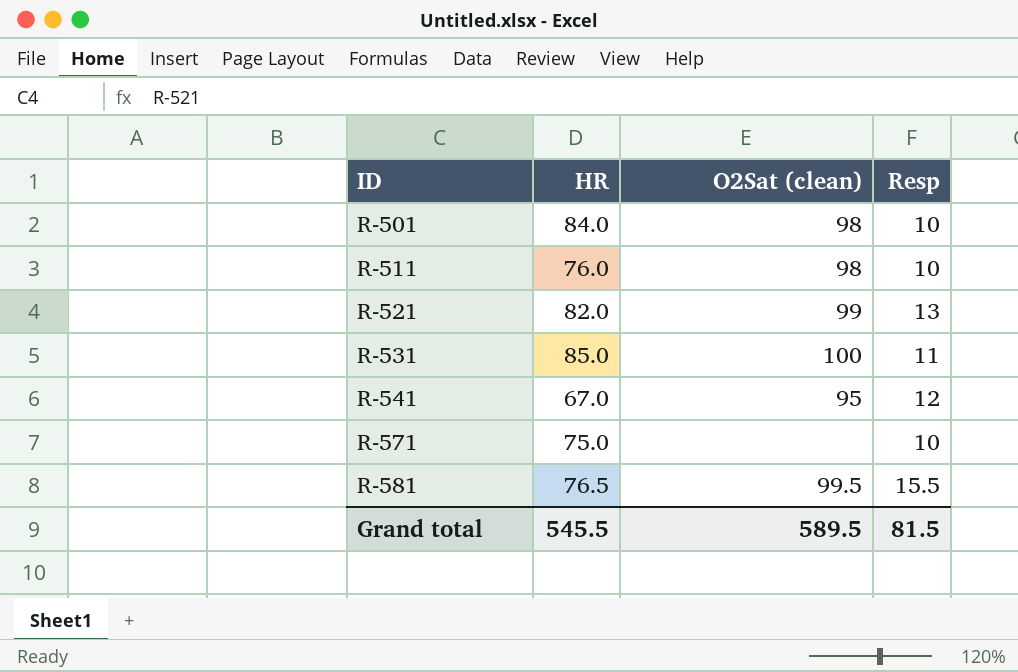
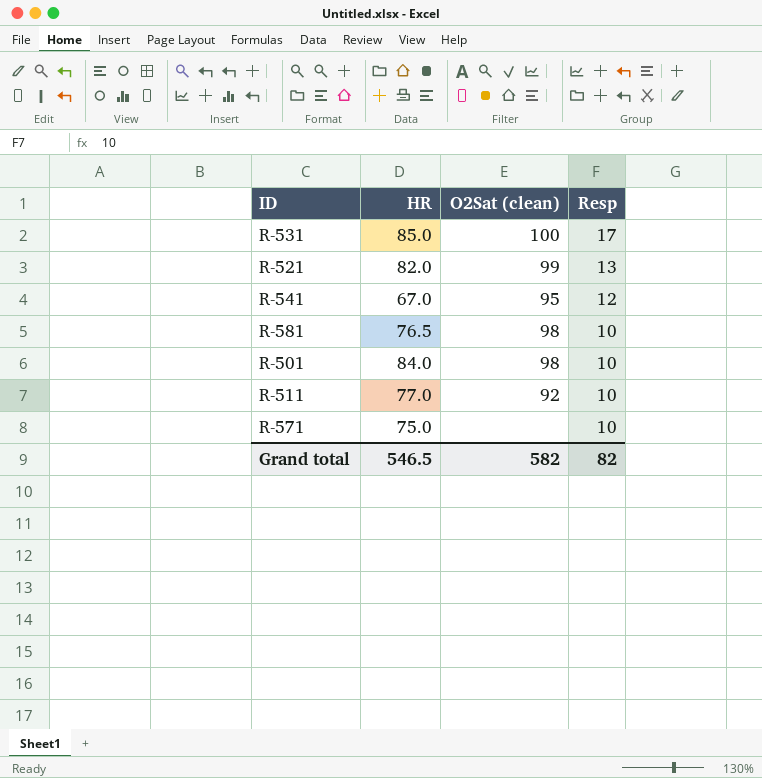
row order: ID ascending -> Resp descending
R-531 | Resp: 11 -> 17
R-581 | O2Sat (clean): 99.5 -> 98
R-581 | Resp: 15.5 -> 10
R-511 | HR: 76.0 -> 77.0
R-511 | O2Sat (clean): 98 -> 92
Grand total | HR: 545.5 -> 546.5
Grand total | O2Sat (clean): 589.5 -> 582
Grand total | Resp: 81.5 -> 82

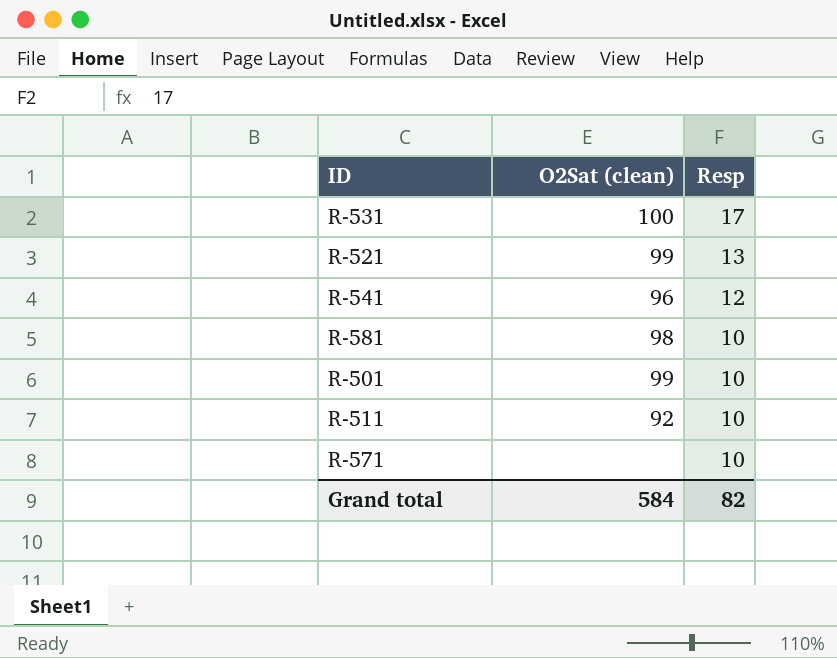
column HR | position: 2 -> none
R-541 | O2Sat (clean): 95 -> 96
R-501 | O2Sat (clean): 98 -> 99
Grand total | O2Sat (clean): 582 -> 584

